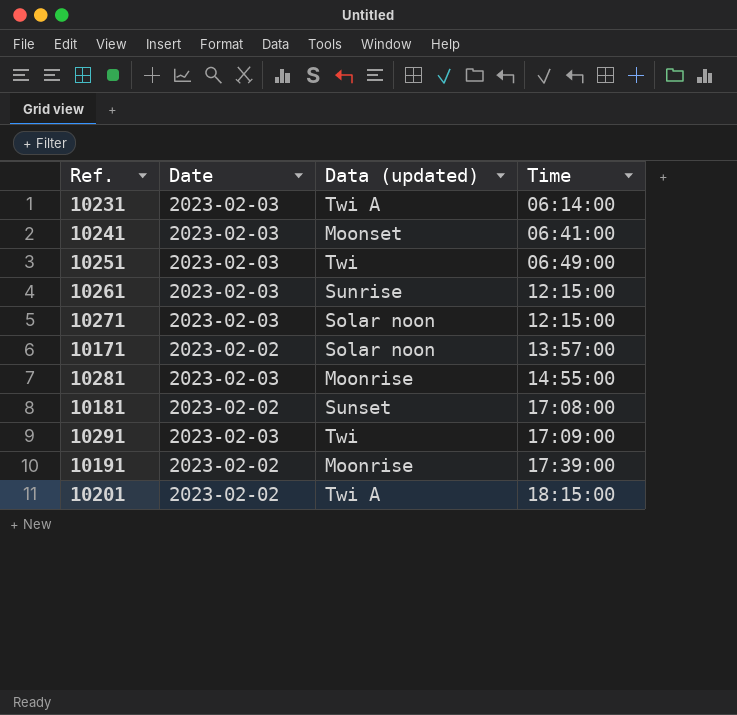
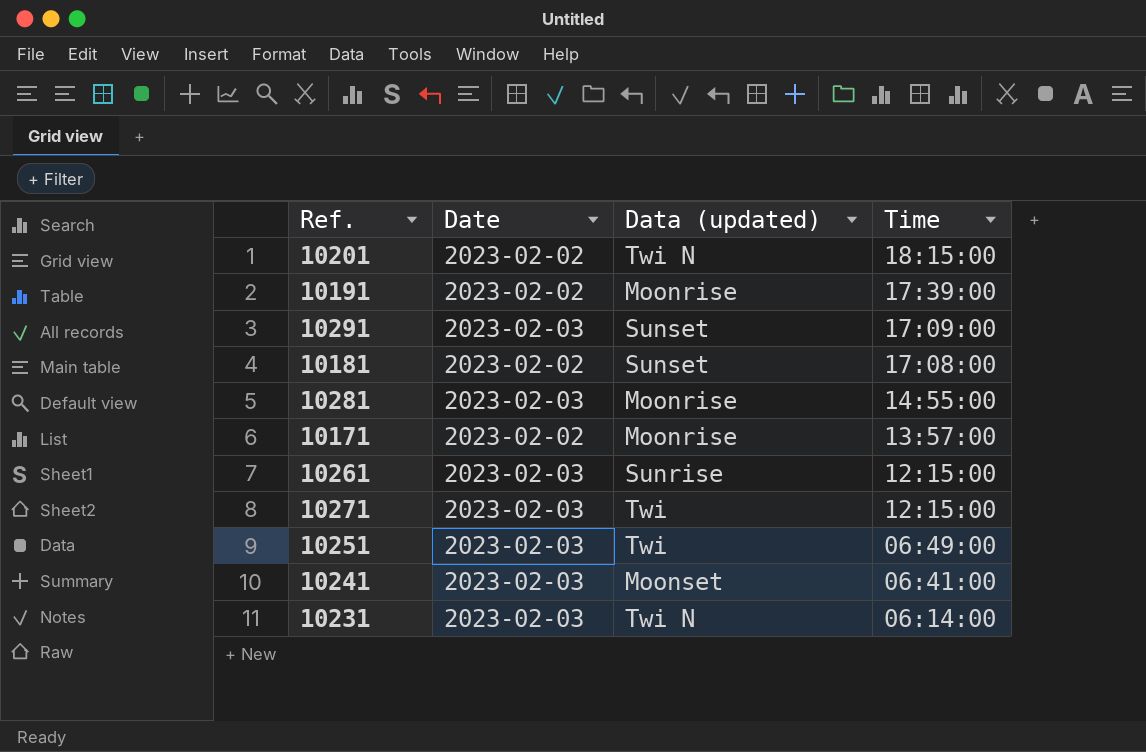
row order: Time ascending -> Time descending
10201 | Data (updated): Twi A -> Twi N
10291 | Data (updated): Twi -> Sunset
10171 | Data (updated): Solar noon -> Moonrise
10271 | Data (updated): Solar noon -> Twi
10231 | Data (updated): Twi A -> Twi N

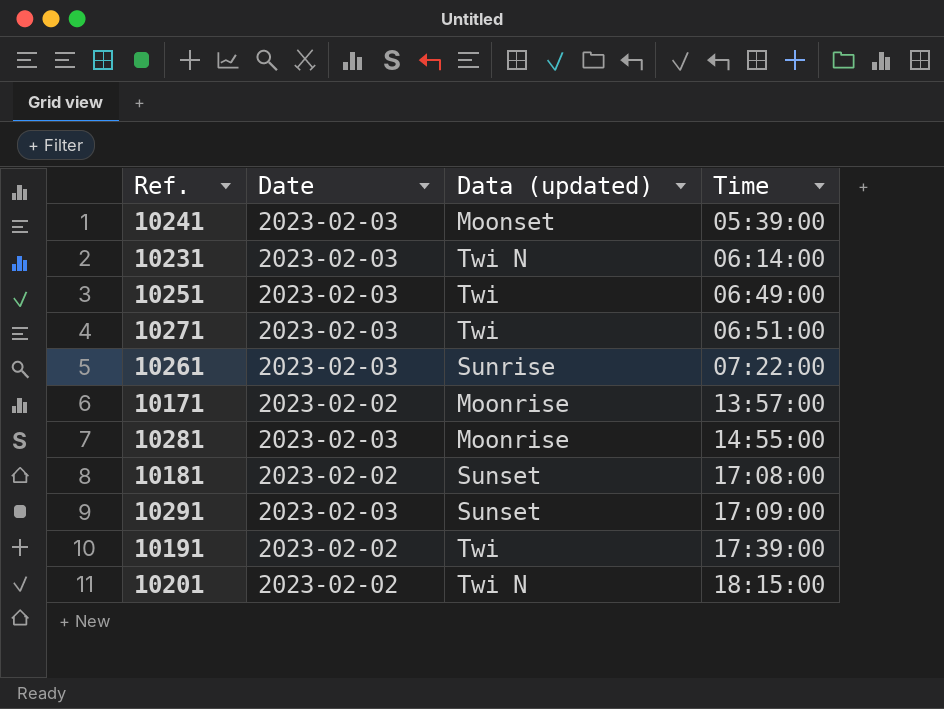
row order: Time descending -> Time ascending
10241 | Time: 06:41:00 -> 05:39:00
10271 | Time: 12:15:00 -> 06:51:00
10261 | Time: 12:15:00 -> 07:22:00
10191 | Data (updated): Moonrise -> Twi

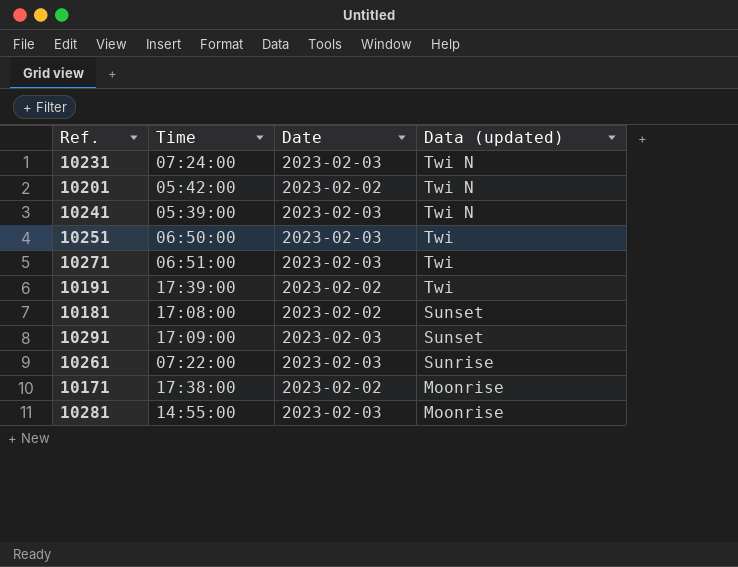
row order: Time ascending -> Data (updated) descending
column Time | position: 4 -> 2
10231 | Time: 06:14:00 -> 07:24:00
10201 | Time: 18:15:00 -> 05:42:00
10241 | Data (updated): Moonset -> Twi N
10251 | Time: 06:49:00 -> 06:50:00
10171 | Time: 13:57:00 -> 17:38:00

